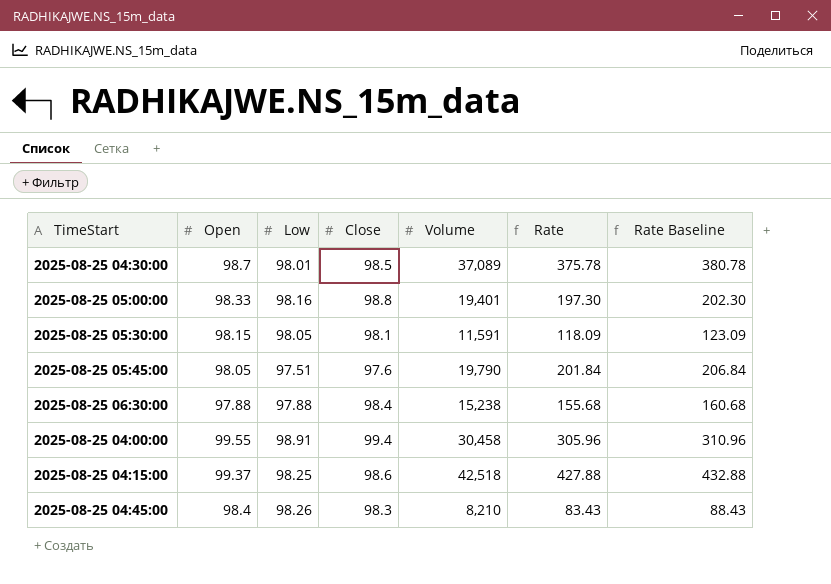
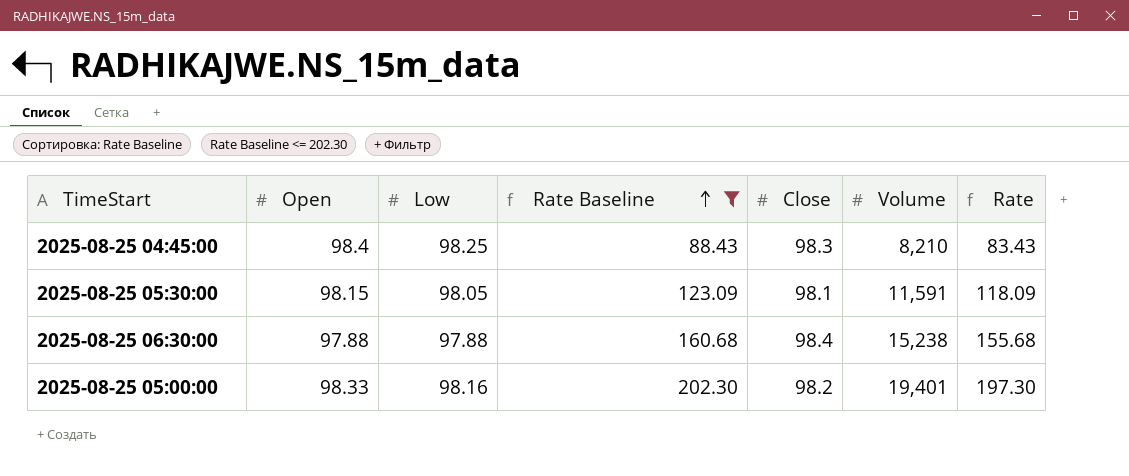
filter: none -> Rate Baseline <= 202.30
row order: none -> Rate Baseline ascending
column Rate Baseline | position: 7 -> 4
2025-08-25 04:45:00 | Low: 98.26 -> 98.25
2025-08-25 05:00:00 | Close: 98.8 -> 98.2

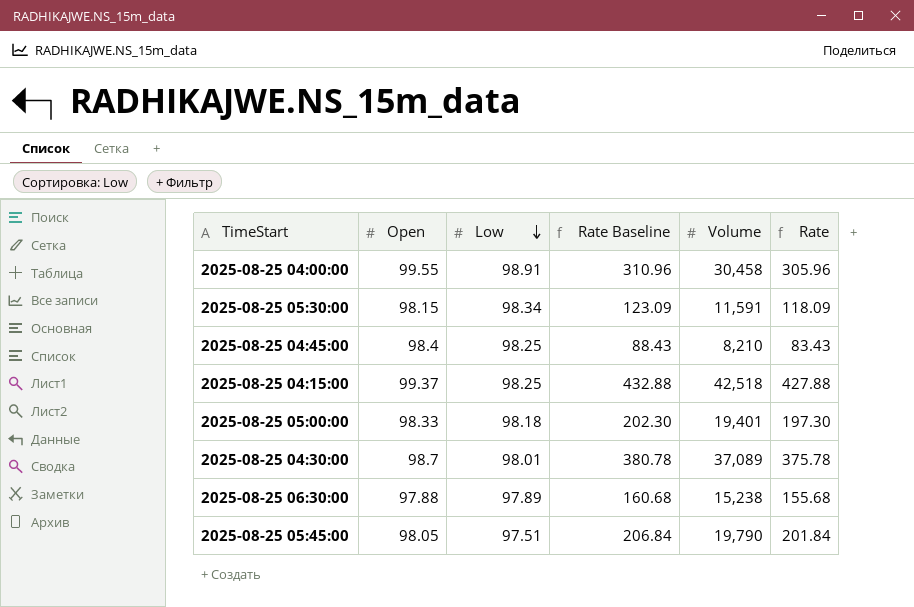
filter: Rate Baseline <= 202.30 -> none
row order: Rate Baseline ascending -> Low descending
column Close | position: 5 -> none
2025-08-25 05:30:00 | Low: 98.05 -> 98.34
2025-08-25 05:00:00 | Low: 98.16 -> 98.18
2025-08-25 06:30:00 | Low: 97.88 -> 97.89

